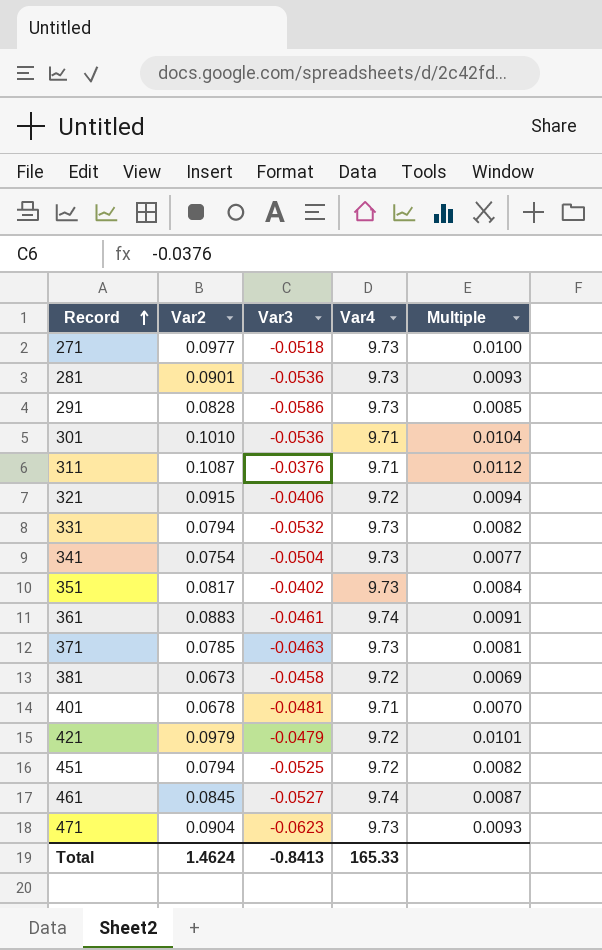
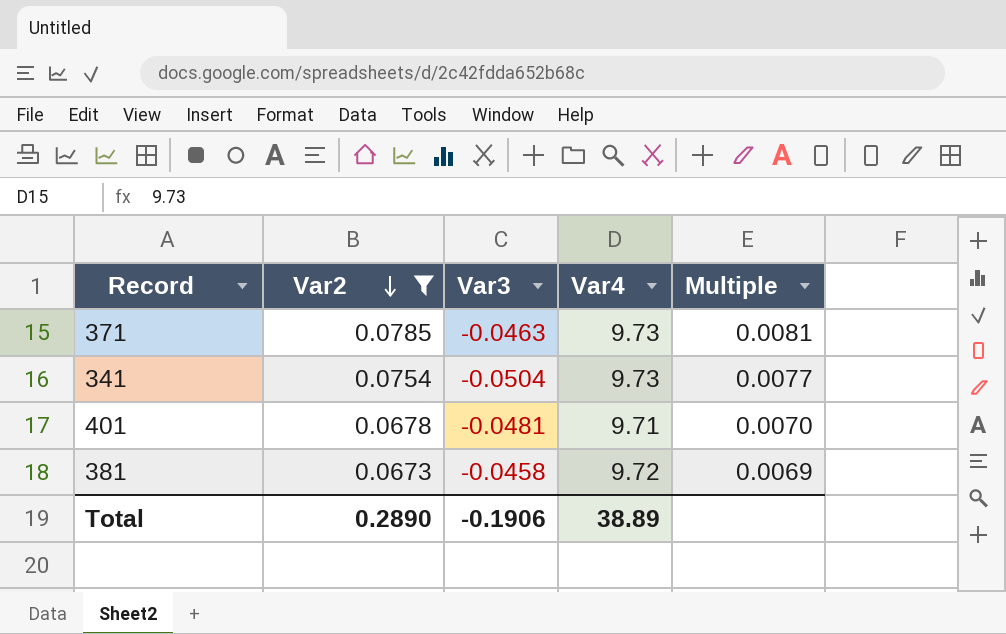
filter: none -> Var2 <= 0.0785
row order: Record ascending -> Var2 descending
Total | Var2: 1.4624 -> 0.2890
Total | Var3: -0.8413 -> -0.1906
Total | Var4: 165.33 -> 38.89

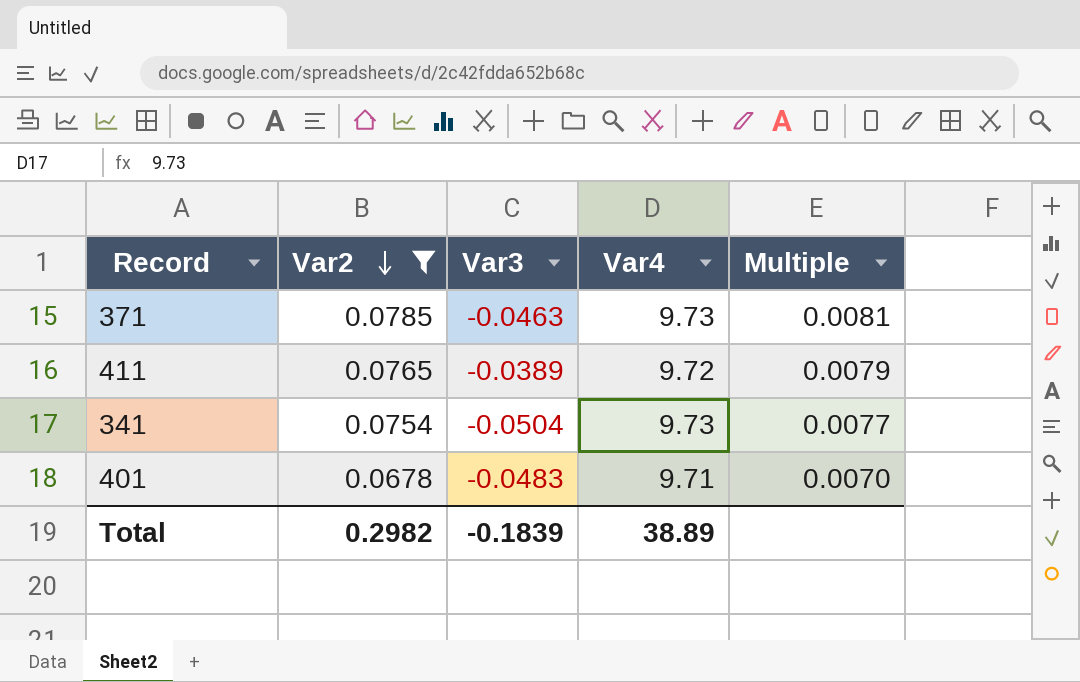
row 381: 0.0673 | -0.0458 | 9.72 | 0.0069 -> none
row 411: none -> 0.0765 | -0.0389 | 9.72 | 0.0079
401 | Var3: -0.0481 -> -0.0483
Total | Var2: 0.2890 -> 0.2982
Total | Var3: -0.1906 -> -0.1839

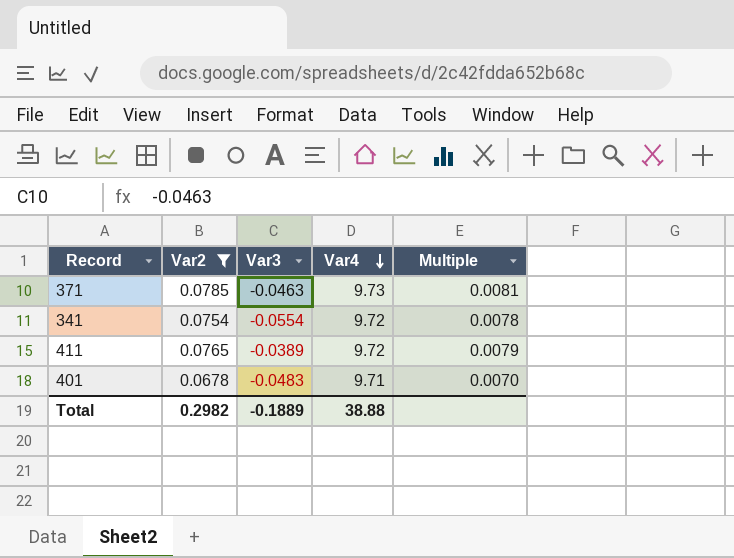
row order: Var2 descending -> Var4 descending
341 | Var3: -0.0504 -> -0.0554
341 | Var4: 9.73 -> 9.72
341 | Multiple: 0.0077 -> 0.0078
Total | Var3: -0.1839 -> -0.1889
Total | Var4: 38.89 -> 38.88

